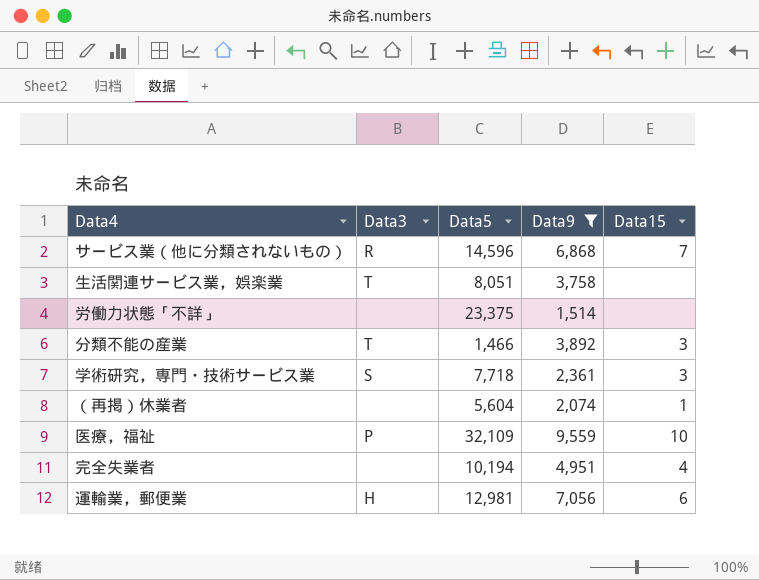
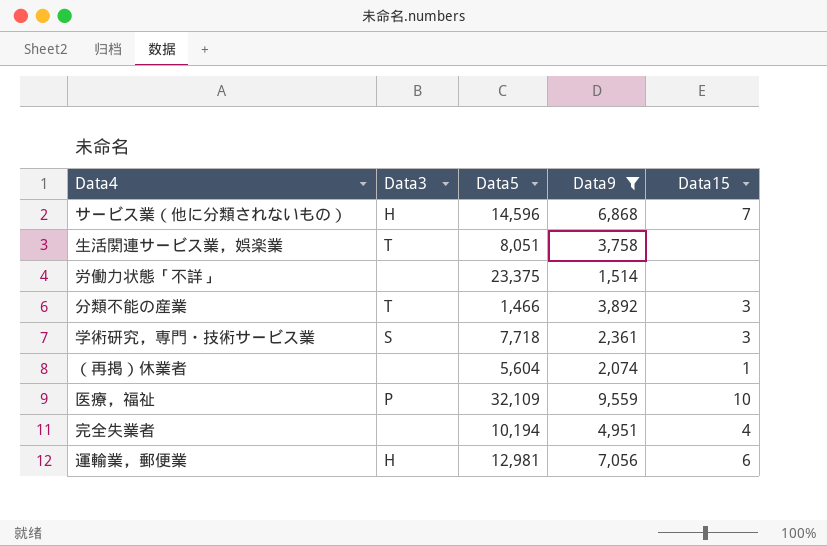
サービス業（他に分類されないもの） | Data3: R -> H

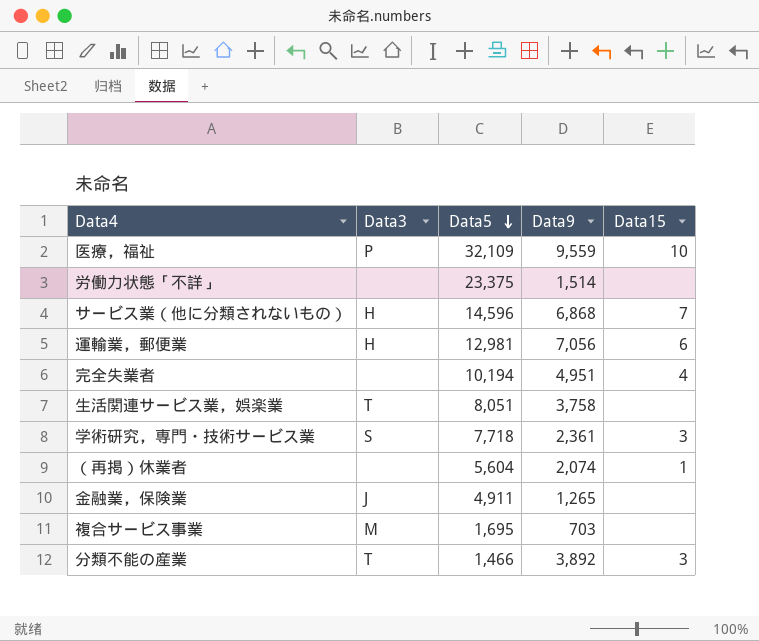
filter: Data9 >= 1,514 -> none
row order: none -> Data5 descending

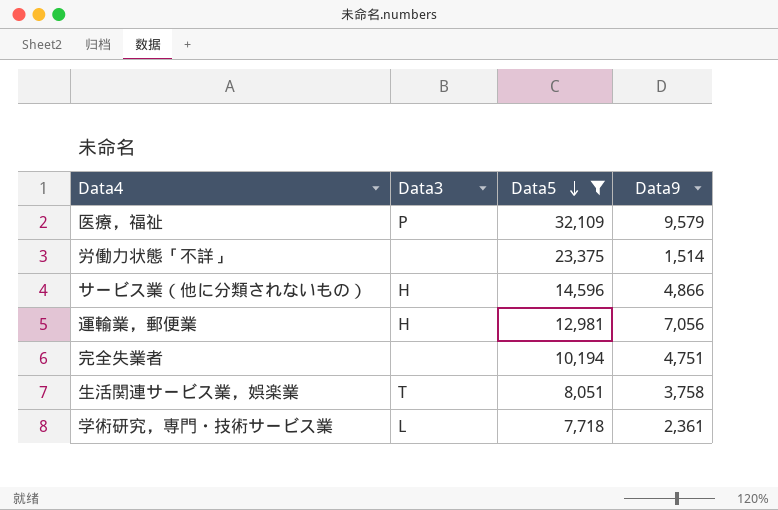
filter: none -> Data5 >= 7,718
column Data15 | position: 5 -> none
医療，福祉 | Data9: 9,559 -> 9,579
サービス業（他に分類されないもの） | Data9: 6,868 -> 4,866
完全失業者 | Data9: 4,951 -> 4,751
学術研究，専門・技術サービス業 | Data3: S -> L

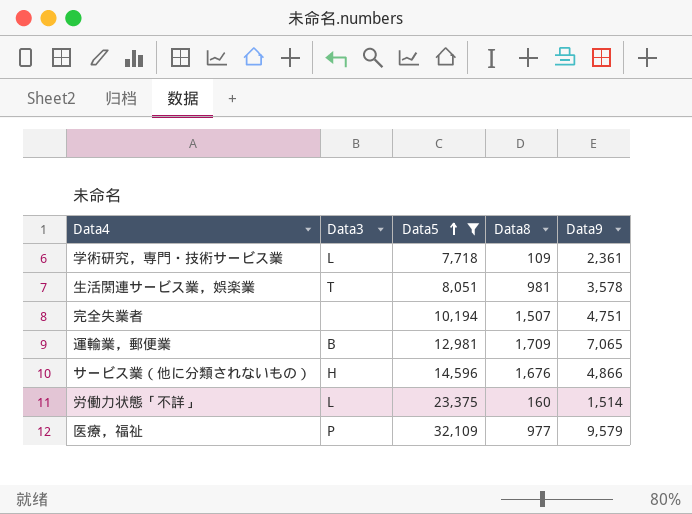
row order: Data5 descending -> Data5 ascending
column Data8 | position: none -> 4
生活関連サービス業，娯楽業 | Data9: 3,758 -> 3,578
運輸業，郵便業 | Data3: H -> B
運輸業，郵便業 | Data9: 7,056 -> 7,065
労働力状態「不詳」 | Data3: none -> L

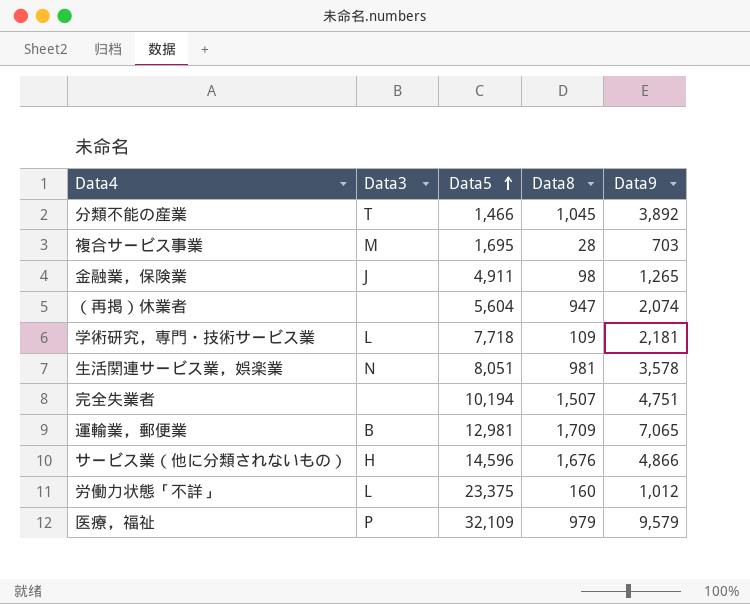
filter: Data5 >= 7,718 -> none
学術研究，専門・技術サービス業 | Data9: 2,361 -> 2,181
生活関連サービス業，娯楽業 | Data3: T -> N
労働力状態「不詳」 | Data9: 1,514 -> 1,012
医療，福祉 | Data8: 977 -> 979

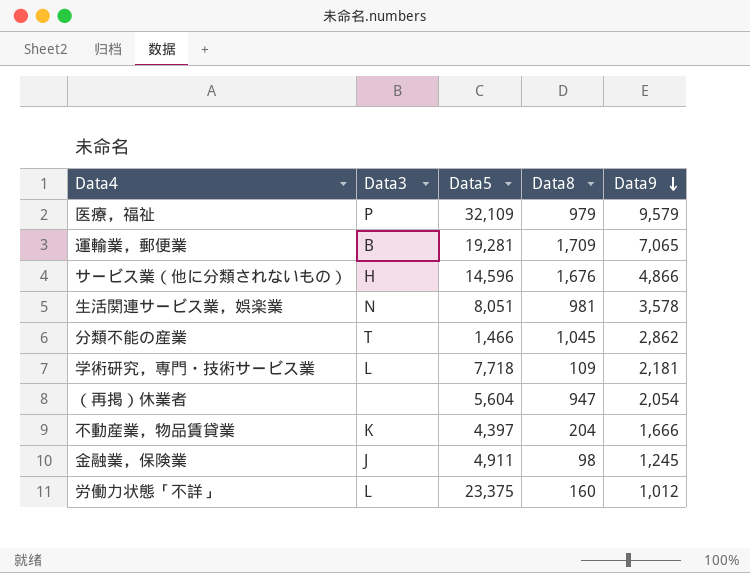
row order: Data5 ascending -> Data9 descending
row 複合サービス事業: M | 1,695 | 28 | 703 -> none
row 完全失業者: none | 10,194 | 1,507 | 4,751 -> none
運輸業，郵便業 | Data5: 12,981 -> 19,281
分類不能の産業 | Data9: 3,892 -> 2,862
（再掲）休業者 | Data9: 2,074 -> 2,054
row 不動産業，物品賃貸業: none -> K | 4,397 | 204 | 1,666
金融業，保険業 | Data9: 1,265 -> 1,245

